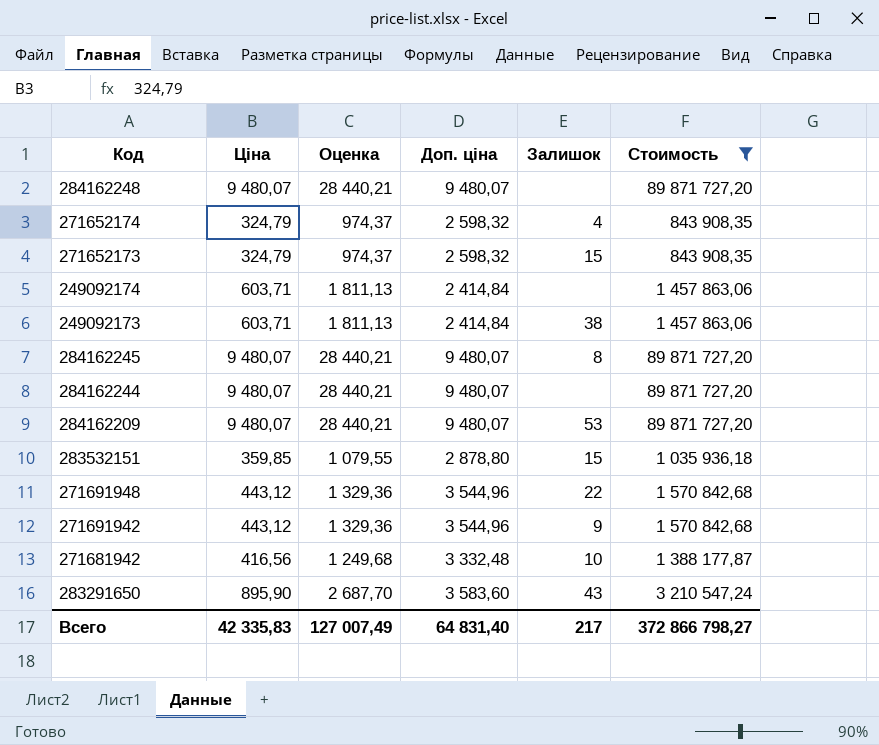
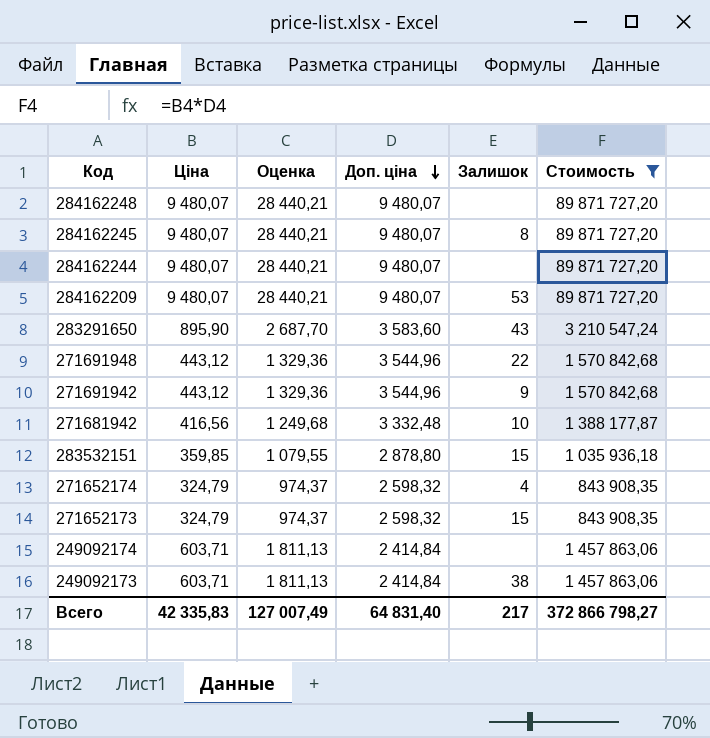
row order: none -> Доп. ціна descending

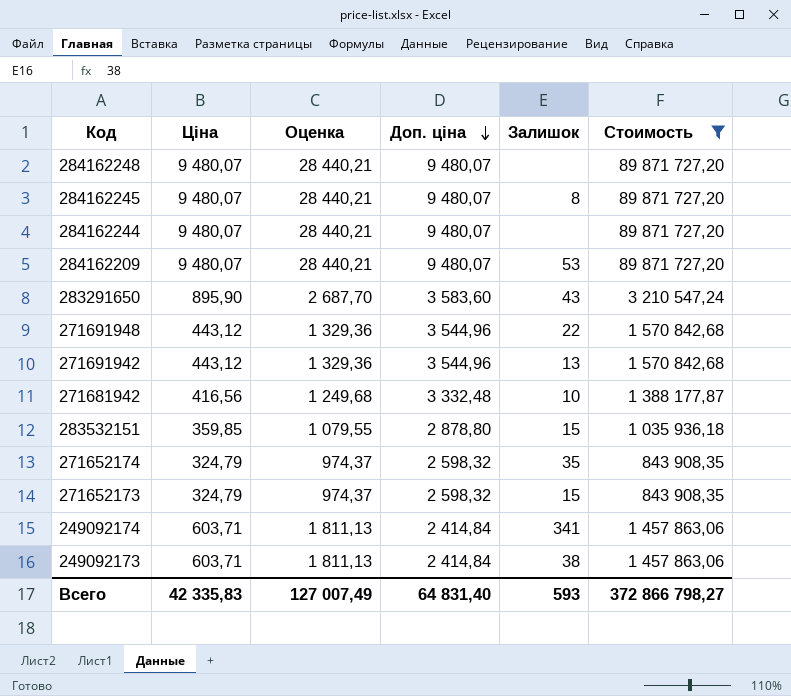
271691942 | Залишок: 9 -> 13
271652174 | Залишок: 4 -> 35
249092174 | Залишок: none -> 341
Всего | Залишок: 217 -> 593

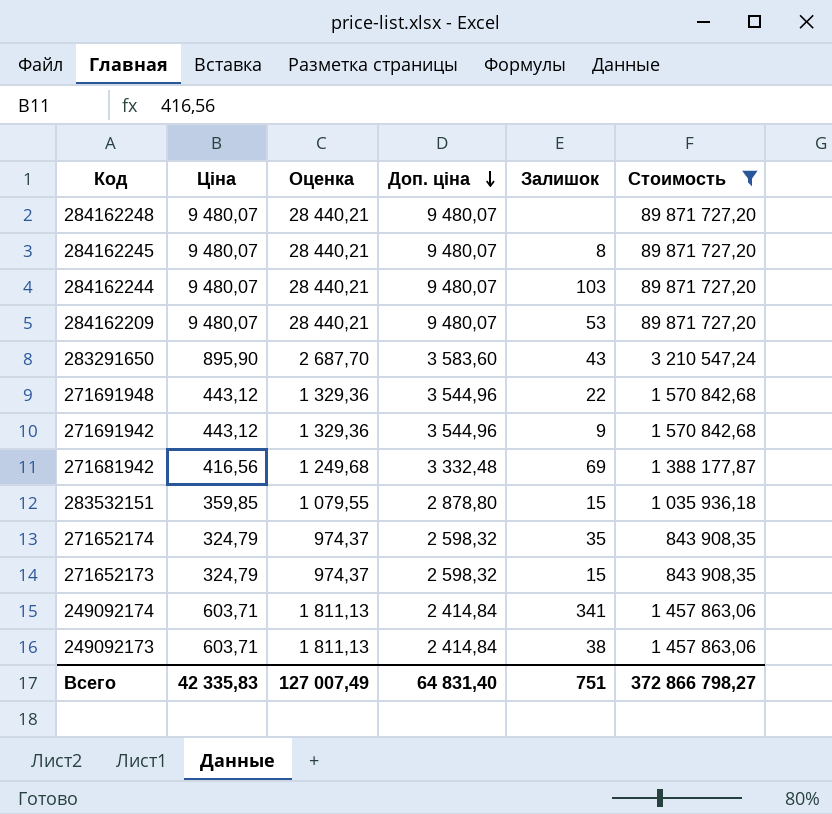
284162244 | Залишок: none -> 103
271691942 | Залишок: 13 -> 9
271681942 | Залишок: 10 -> 69
Всего | Залишок: 593 -> 751

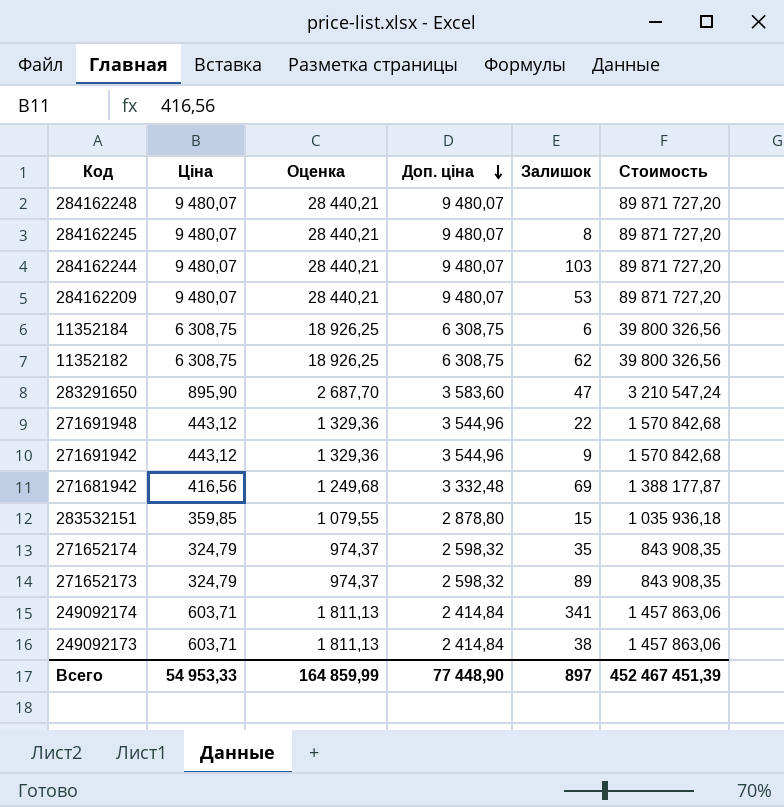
filter: Стоимость != 39 800 326,56 -> none
283291650 | Залишок: 43 -> 47
271652173 | Залишок: 15 -> 89
Всего | Ціна: 42 335,83 -> 54 953,33
Всего | Оценка: 127 007,49 -> 164 859,99
Всего | Доп. ціна: 64 831,40 -> 77 448,90
Всего | Залишок: 751 -> 897
Всего | Стоимость: 372 866 798,27 -> 452 467 451,39

